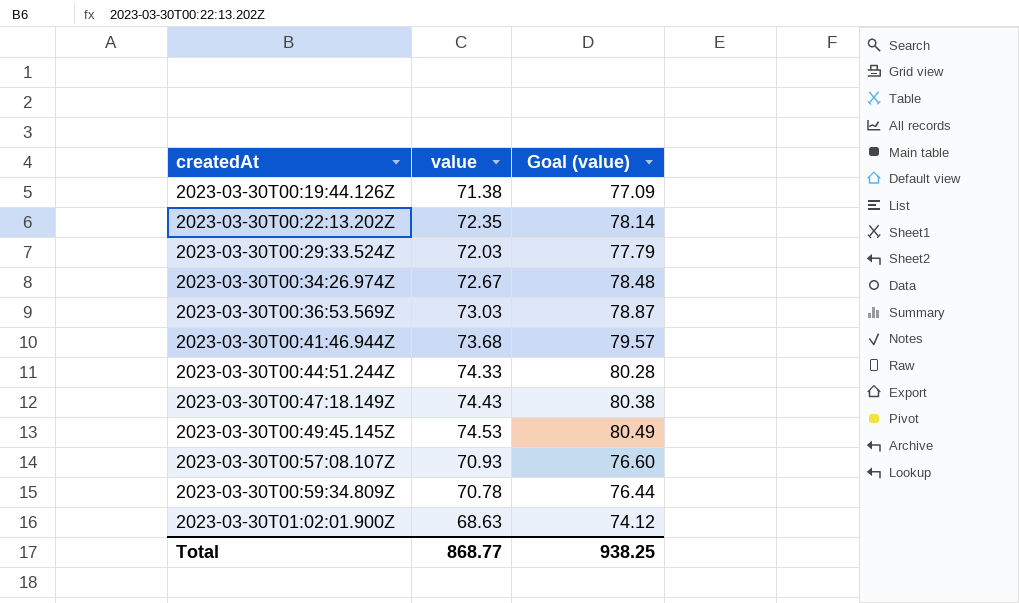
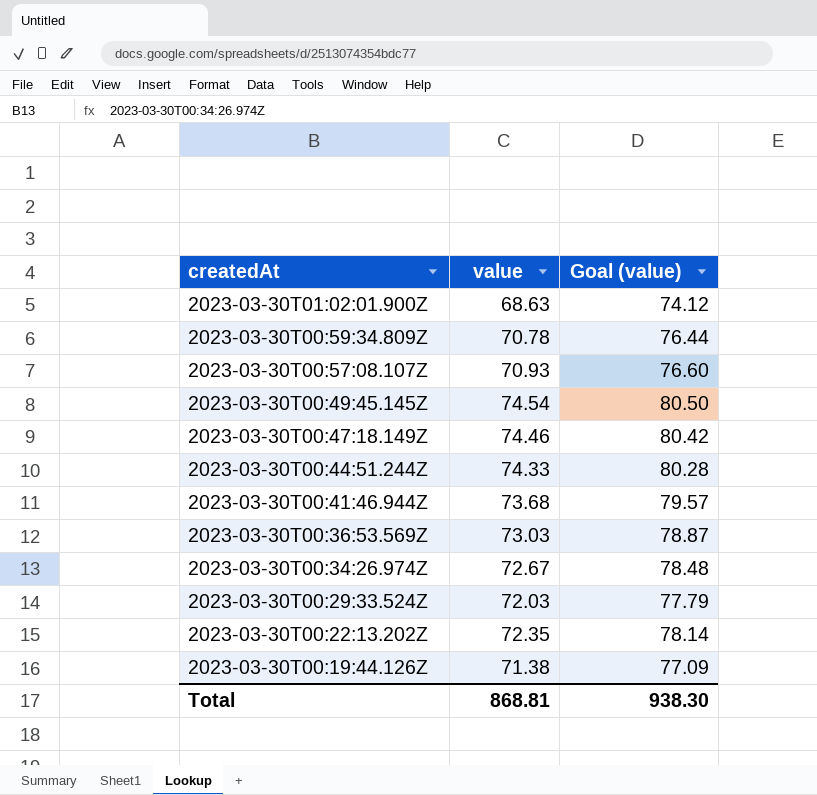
row order: createdAt ascending -> createdAt descending
2023-03-30T00:49:45.145Z | value: 74.53 -> 74.54
2023-03-30T00:49:45.145Z | Goal (value): 80.49 -> 80.50
2023-03-30T00:47:18.149Z | value: 74.43 -> 74.46
2023-03-30T00:47:18.149Z | Goal (value): 80.38 -> 80.42
Total | value: 868.77 -> 868.81
Total | Goal (value): 938.25 -> 938.30

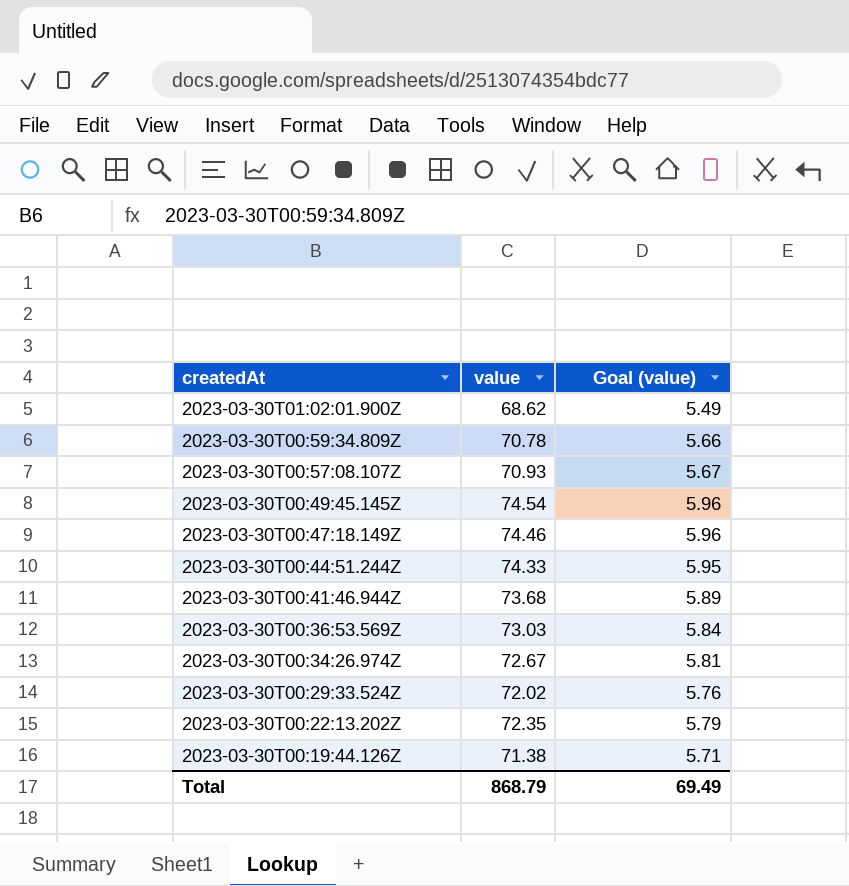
column Goal (value) | formula: [value] * 1.08 -> [value] * 0.08
2023-03-30T01:02:01.900Z | value: 68.63 -> 68.62
2023-03-30T00:29:33.524Z | value: 72.03 -> 72.02
Total | value: 868.81 -> 868.79
Total | Goal (value): 938.30 -> 69.49

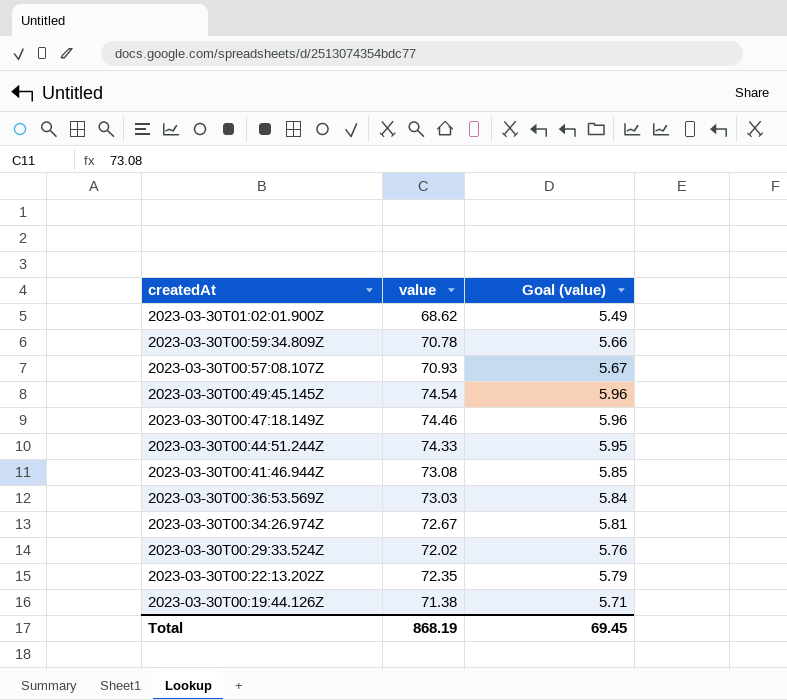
2023-03-30T00:41:46.944Z | value: 73.68 -> 73.08
2023-03-30T00:41:46.944Z | Goal (value): 5.89 -> 5.85
Total | value: 868.79 -> 868.19
Total | Goal (value): 69.49 -> 69.45

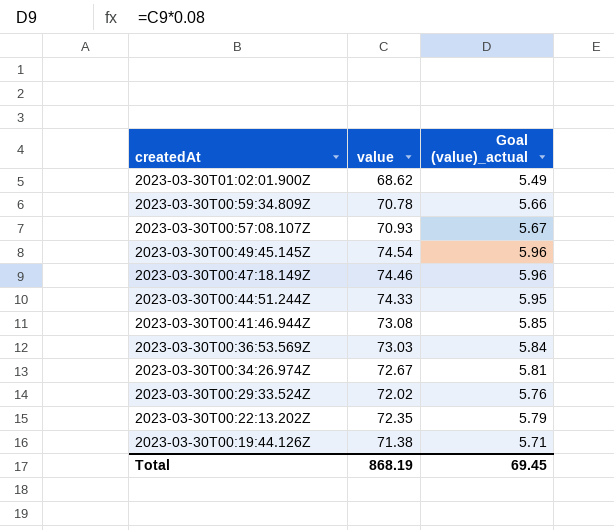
column name: Goal (value) -> Goal (value)_actual

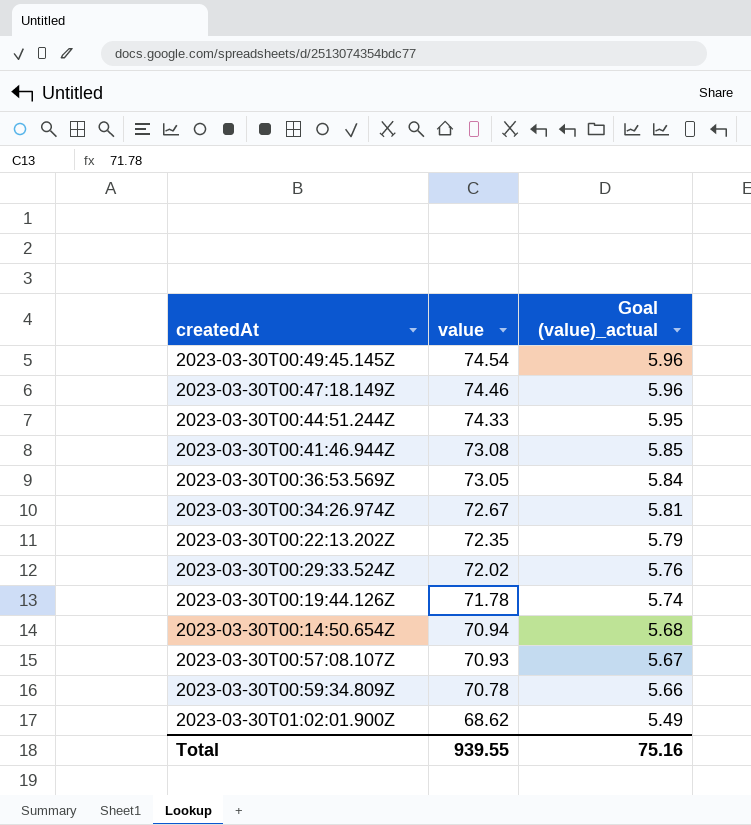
row order: createdAt descending -> value descending
2023-03-30T00:36:53.569Z | value: 73.03 -> 73.05
2023-03-30T00:19:44.126Z | value: 71.38 -> 71.78
2023-03-30T00:19:44.126Z | Goal (value)_actual: 5.71 -> 5.74
row 2023-03-30T00:14:50.654Z: none -> 70.94 | 5.68
Total | value: 868.19 -> 939.55
Total | Goal (value)_actual: 69.45 -> 75.16

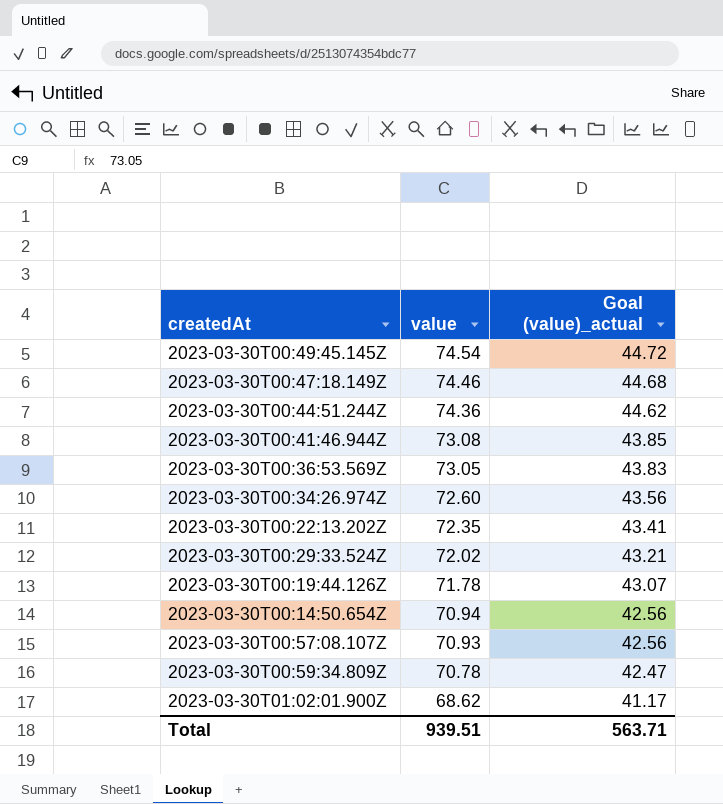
column Goal (value)_actual | formula: [value] * 0.08 -> [value] * 0.6
2023-03-30T00:44:51.244Z | value: 74.33 -> 74.36
2023-03-30T00:34:26.974Z | value: 72.67 -> 72.60
Total | value: 939.55 -> 939.51
Total | Goal (value)_actual: 75.16 -> 563.71

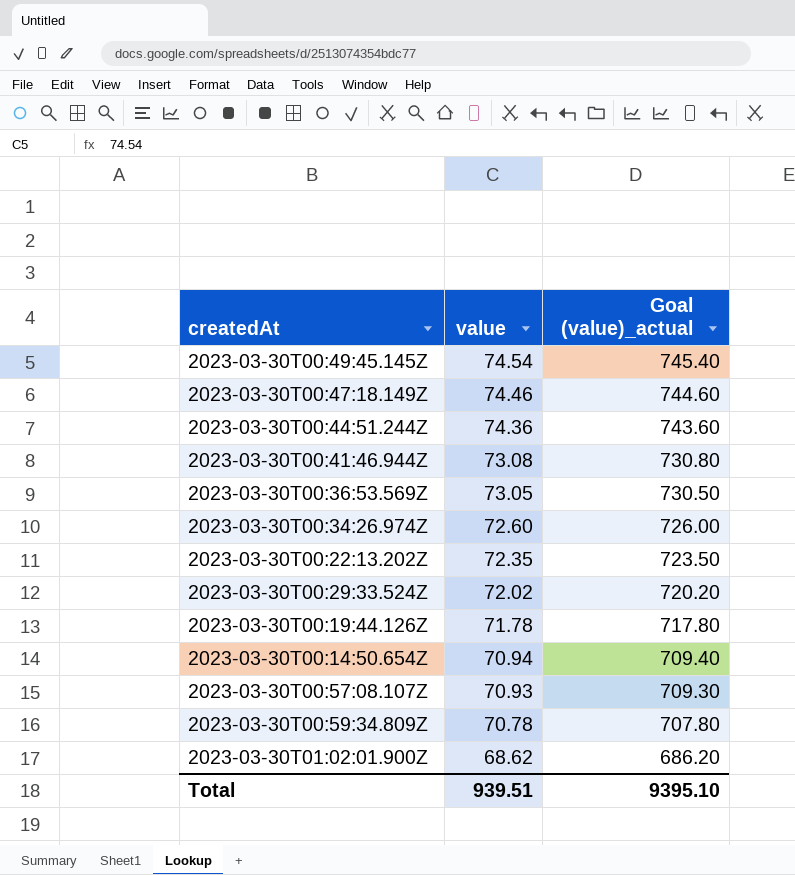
column Goal (value)_actual | formula: [value] * 0.6 -> [value] * 10
Total | Goal (value)_actual: 563.71 -> 9395.10

